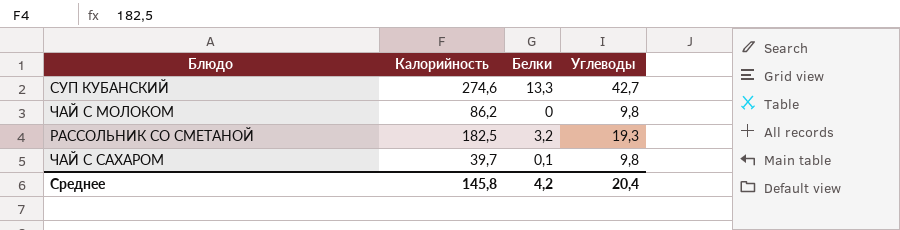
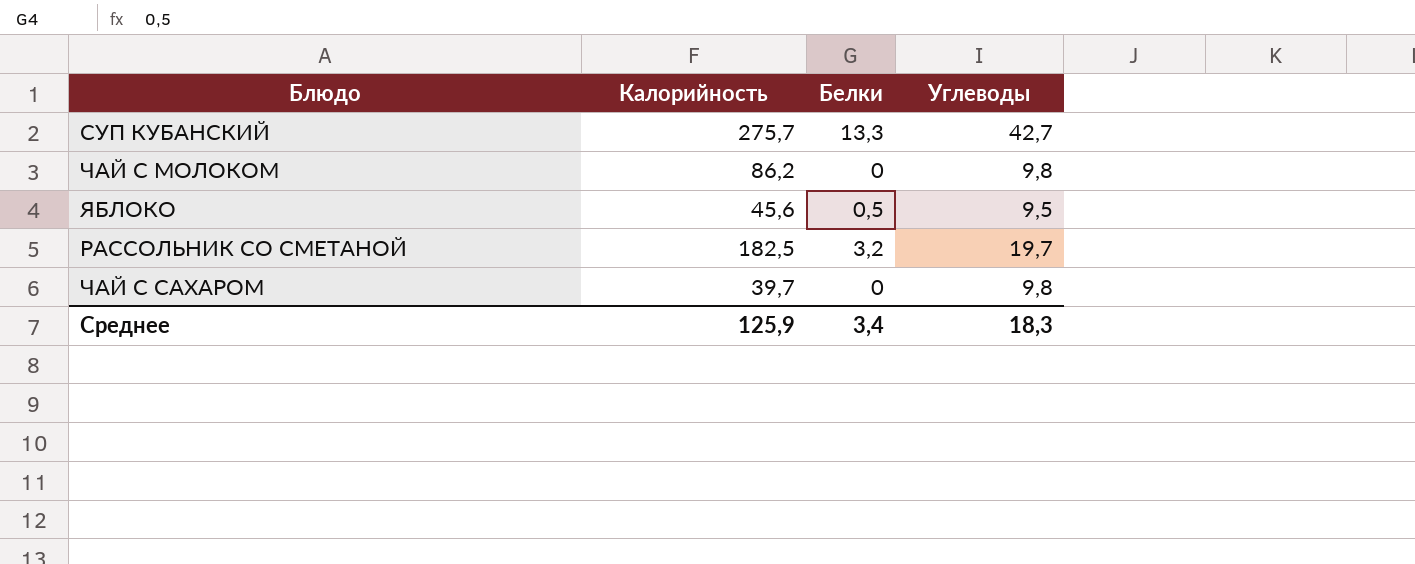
СУП КУБАНСКИЙ | Калорийность: 274,6 -> 275,7
row ЯБЛОКО: none -> 45,6 | 0,5 | 9,5
РАССОЛЬНИК СО СМЕТАНОЙ | Углеводы: 19,3 -> 19,7
ЧАЙ С САХАРОМ | Белки: 0,1 -> 0
Среднее | Калорийность: 145,8 -> 125,9
Среднее | Белки: 4,2 -> 3,4
Среднее | Углеводы: 20,4 -> 18,3

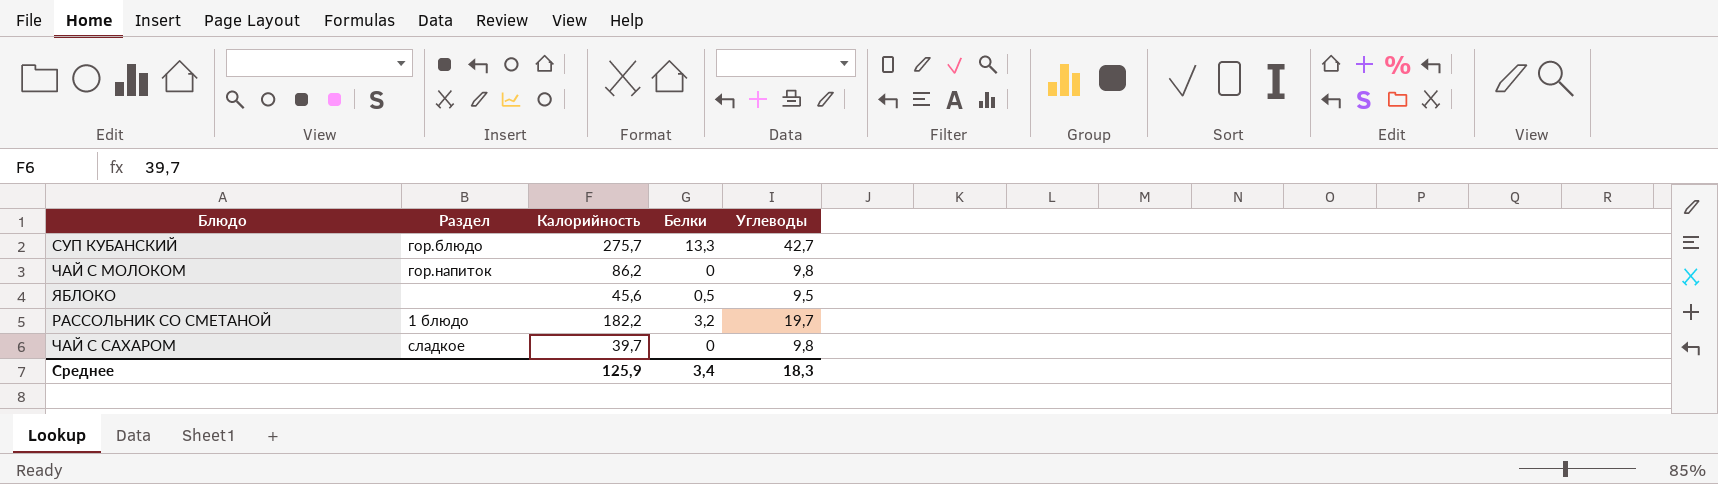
column Раздел | position: none -> 2
РАССОЛЬНИК СО СМЕТАНОЙ | Калорийность: 182,5 -> 182,2

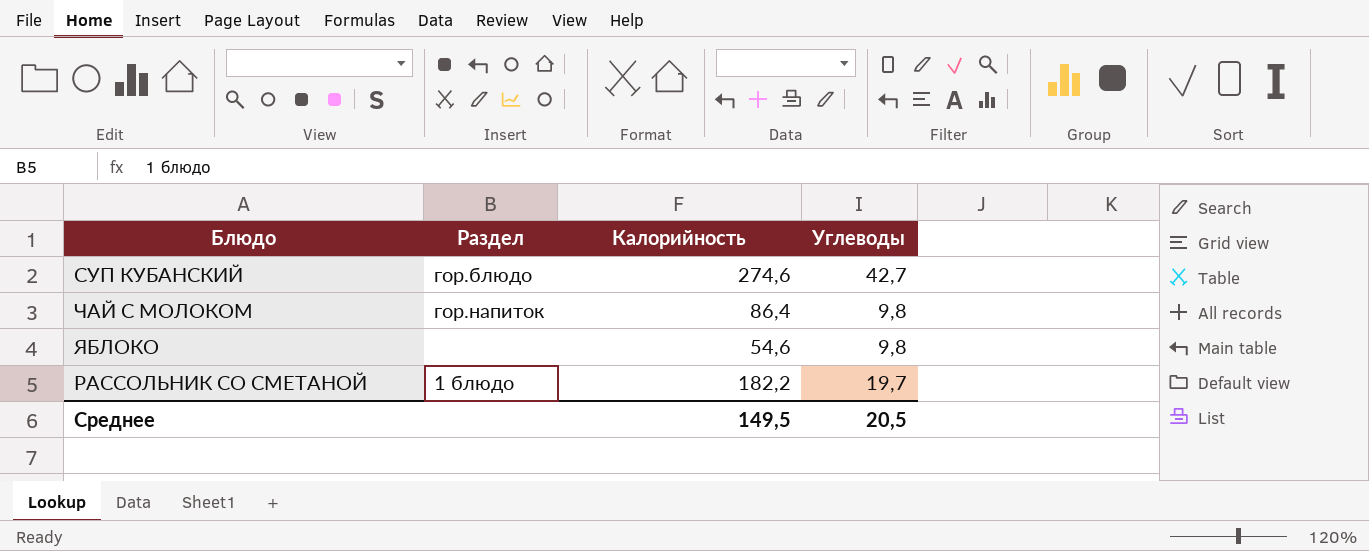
column Белки | position: 4 -> none
row ЧАЙ С САХАРОМ: сладкое | 39,7 | 0 | 9,8 -> none
СУП КУБАНСКИЙ | Калорийность: 275,7 -> 274,6
ЧАЙ С МОЛОКОМ | Калорийность: 86,2 -> 86,4
ЯБЛОКО | Калорийность: 45,6 -> 54,6
ЯБЛОКО | Углеводы: 9,5 -> 9,8
Среднее | Калорийность: 125,9 -> 149,5
Среднее | Углеводы: 18,3 -> 20,5

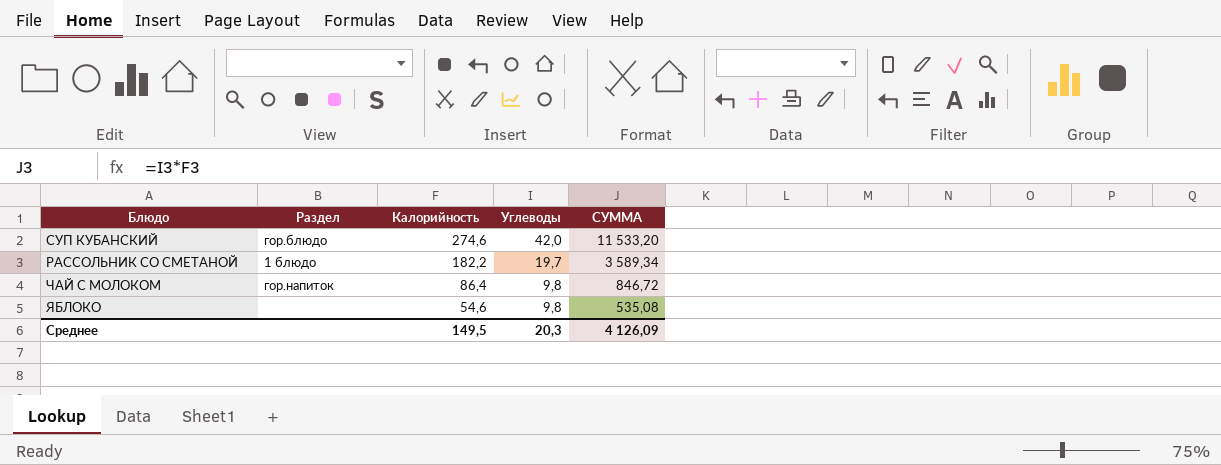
row order: none -> Калорийность descending
column СУММА | formula: none -> [Калорийность] * [Углеводы]
СУП КУБАНСКИЙ | Углеводы: 42,7 -> 42,0
Среднее | Углеводы: 20,5 -> 20,3

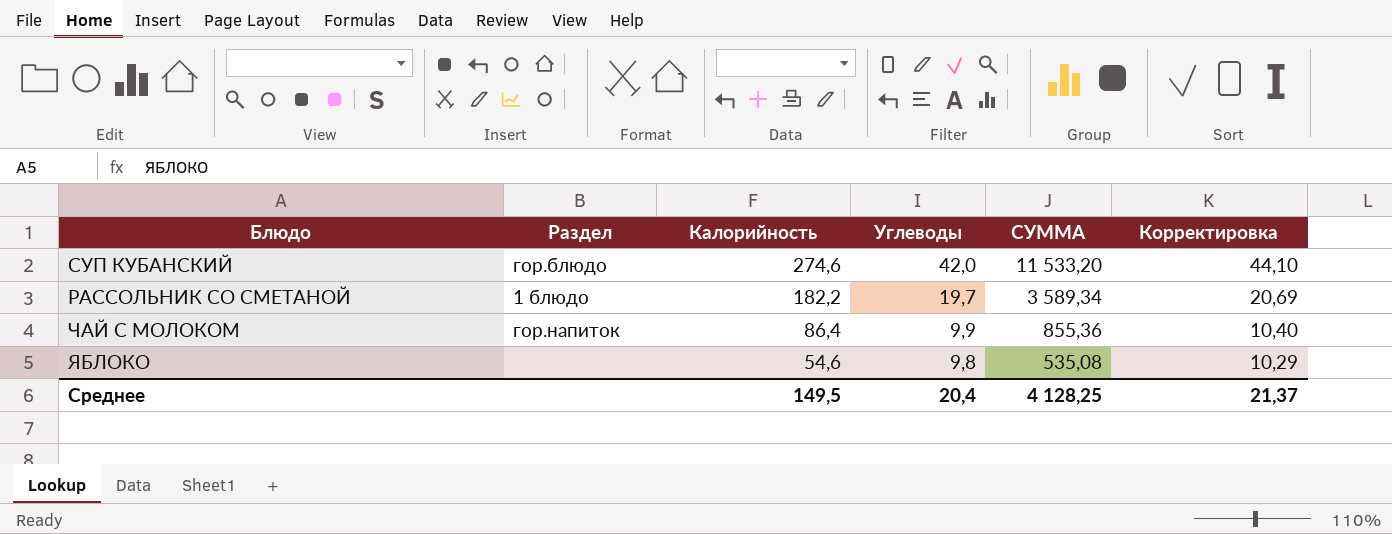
column Корректировка | formula: none -> [Углеводы] * 1,05
ЧАЙ С МОЛОКОМ | Углеводы: 9,8 -> 9,9
ЧАЙ С МОЛОКОМ | СУММА: 846,72 -> 855,36
Среднее | Углеводы: 20,3 -> 20,4
Среднее | СУММА: 4 126,09 -> 4 128,25

